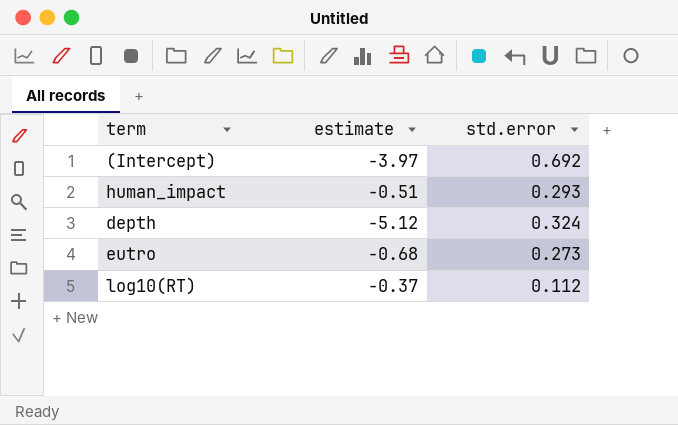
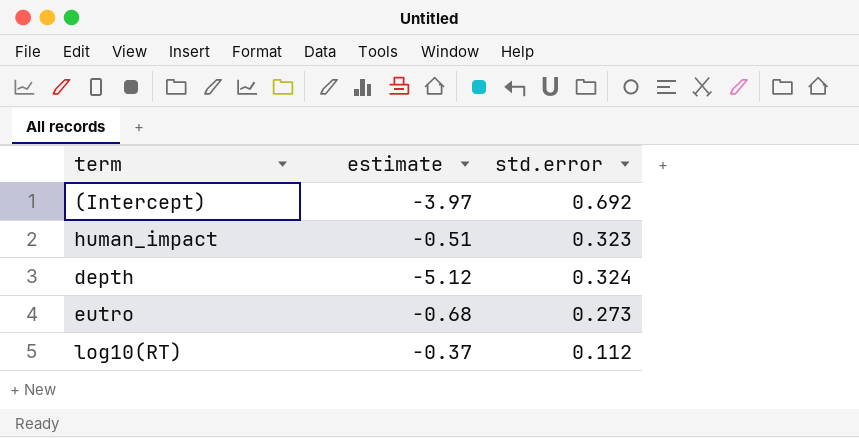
human_impact | std.error: 0.293 -> 0.323

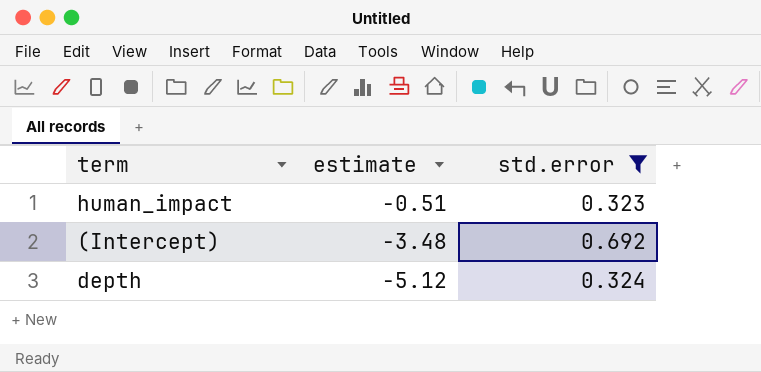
filter: none -> std.error >= 0.323
row order: none -> estimate descending
(Intercept) | estimate: -3.97 -> -3.48

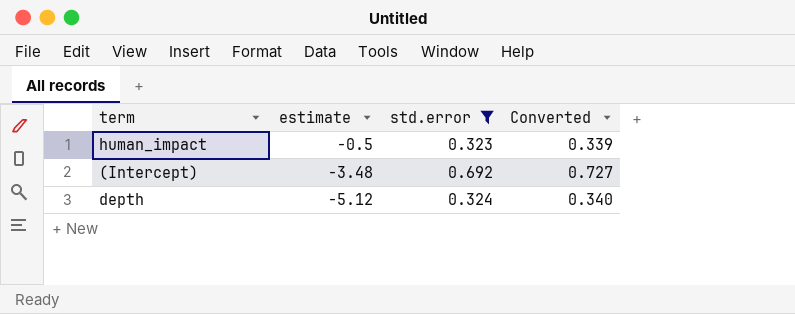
column Converted | formula: none -> [std.error] * 1.05
human_impact | estimate: -0.51 -> -0.5

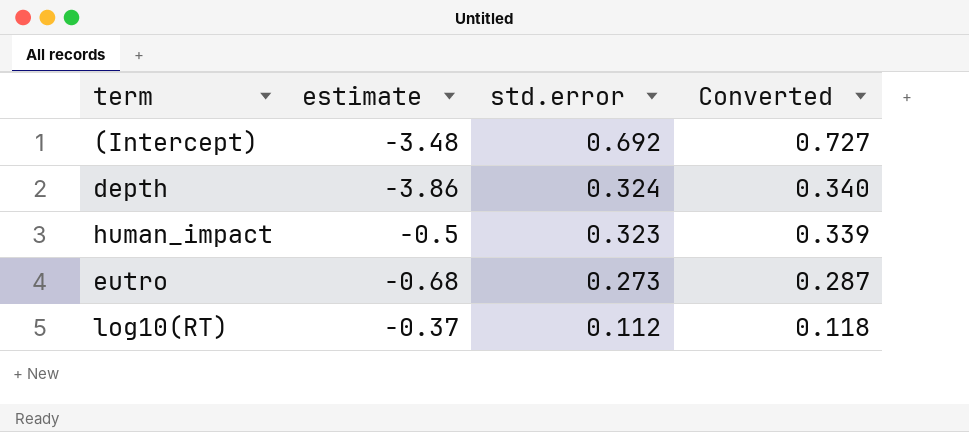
filter: std.error >= 0.323 -> none
row order: estimate descending -> std.error descending
depth | estimate: -5.12 -> -3.86

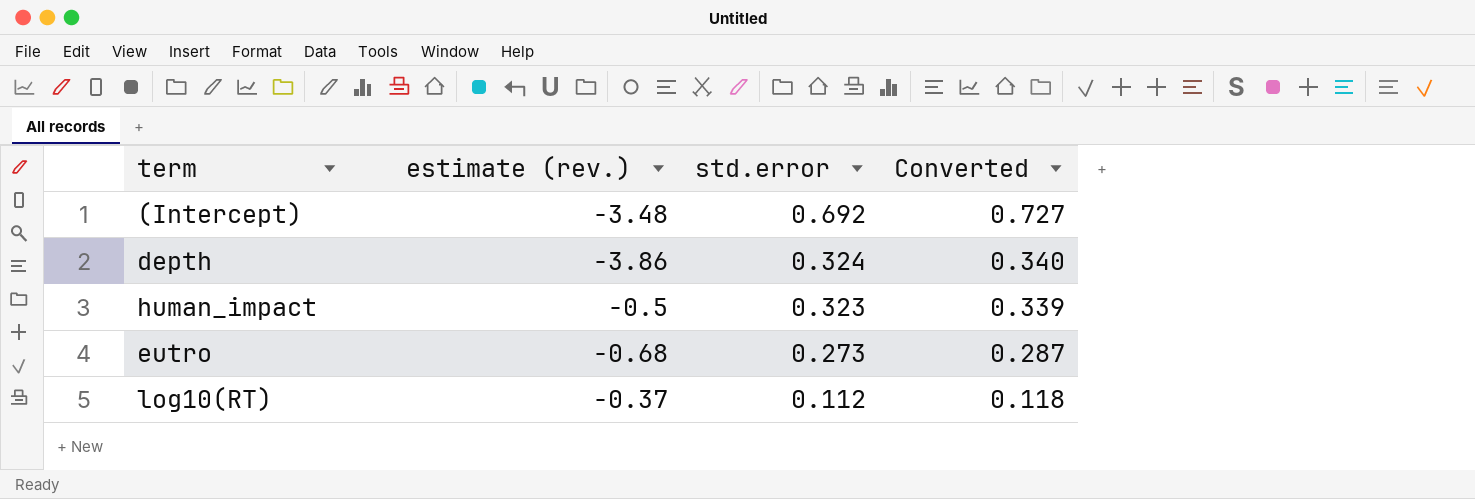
column name: estimate -> estimate (rev.)

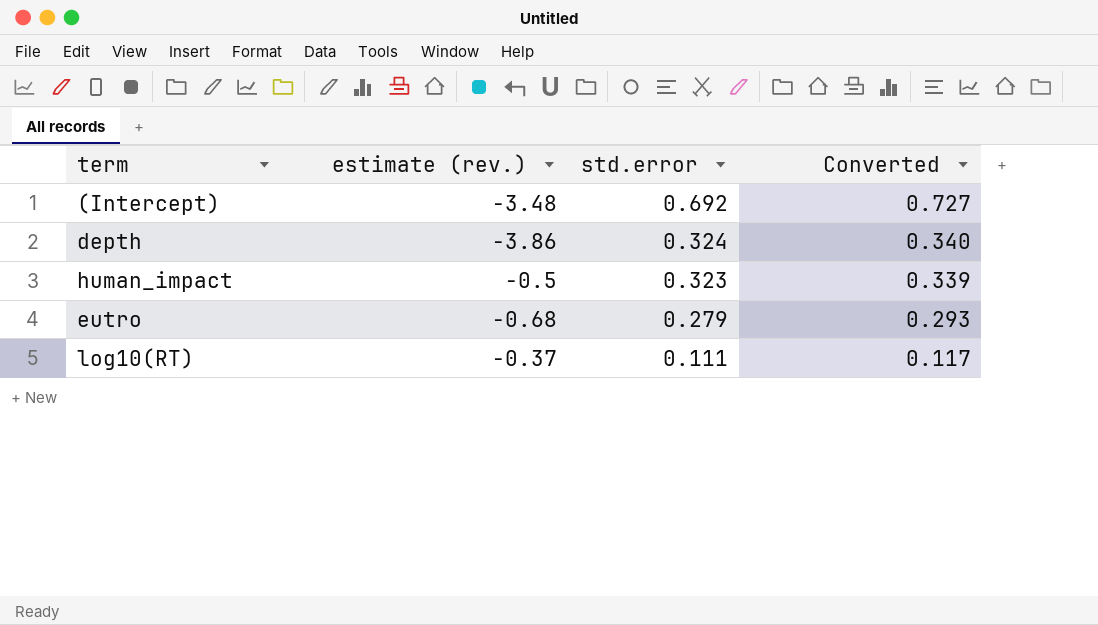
eutro | std.error: 0.273 -> 0.279
eutro | Converted: 0.287 -> 0.293
log10(RT) | std.error: 0.112 -> 0.111
log10(RT) | Converted: 0.118 -> 0.117

